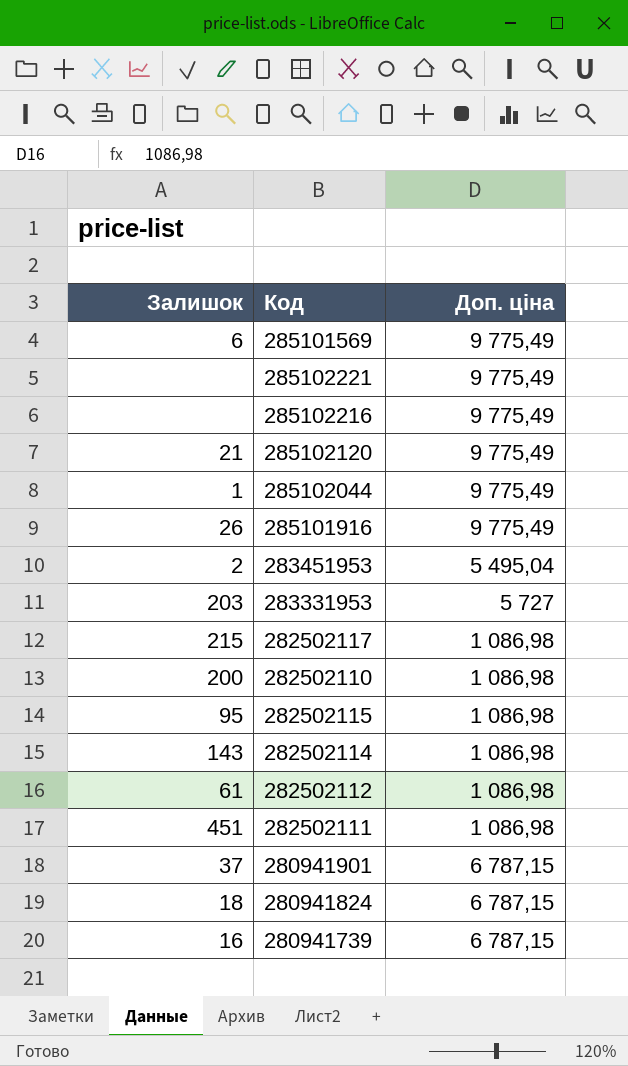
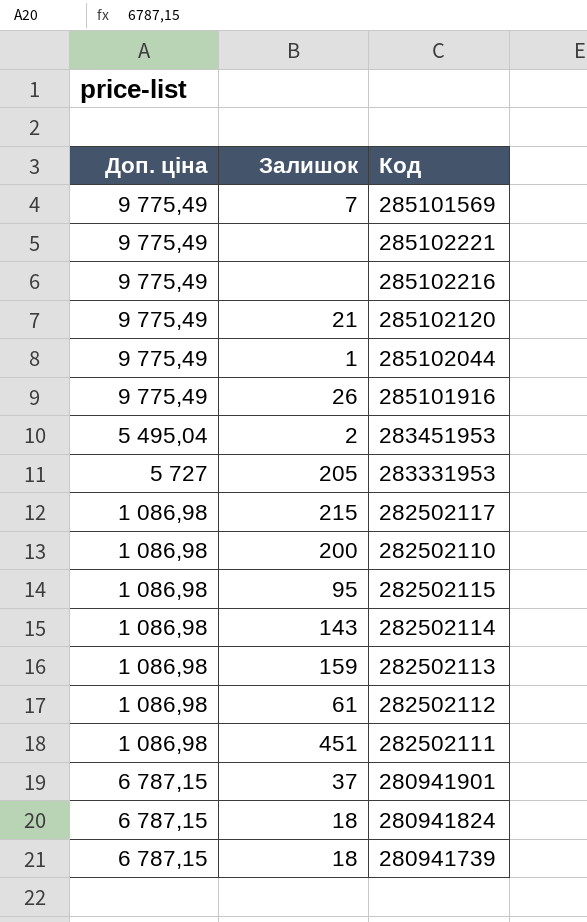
column Доп. ціна | position: 3 -> 1
285101569 | Залишок: 6 -> 7
283331953 | Залишок: 203 -> 205
row 282502113: none -> 1 086,98 | 159
280941739 | Залишок: 16 -> 18

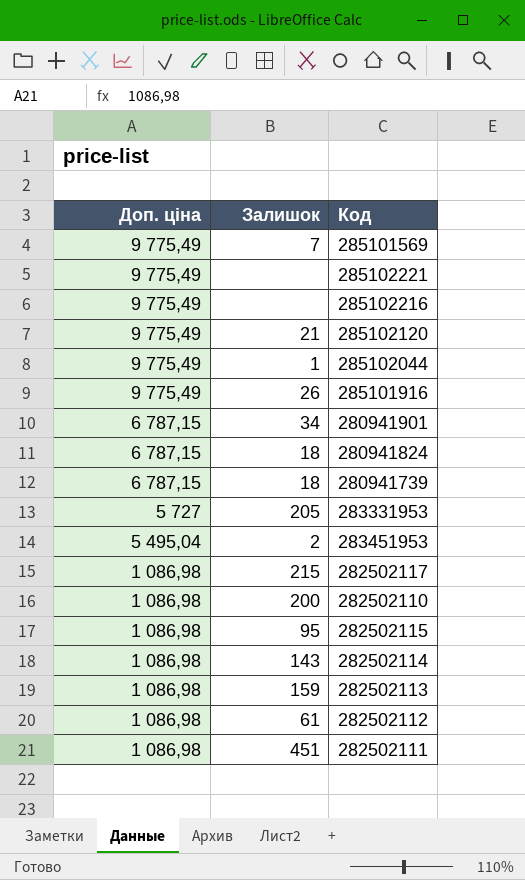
row order: none -> Доп. ціна descending
280941901 | Залишок: 37 -> 34

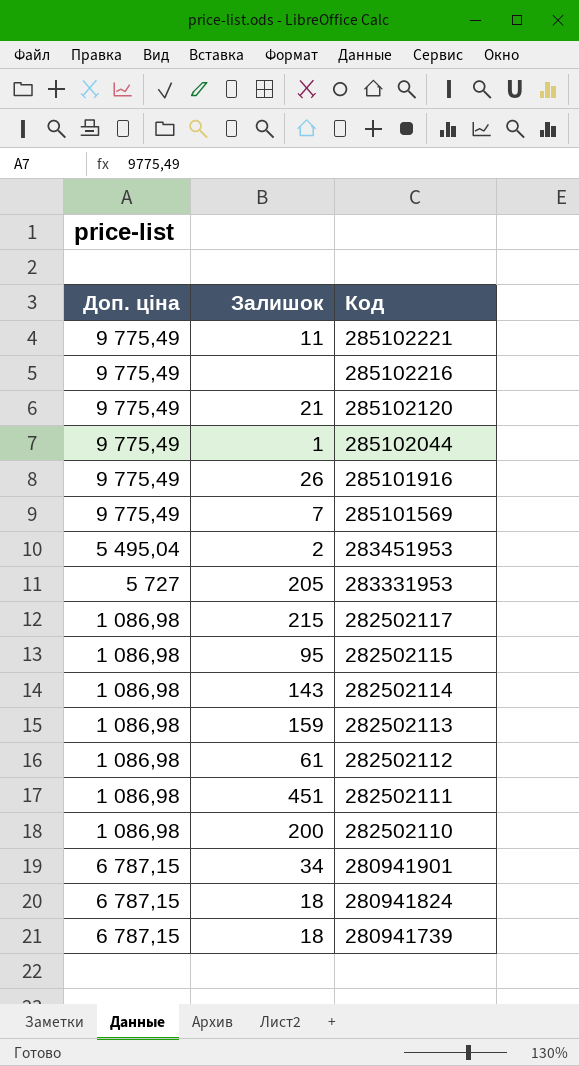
row order: Доп. ціна descending -> Код descending
285102221 | Залишок: none -> 11

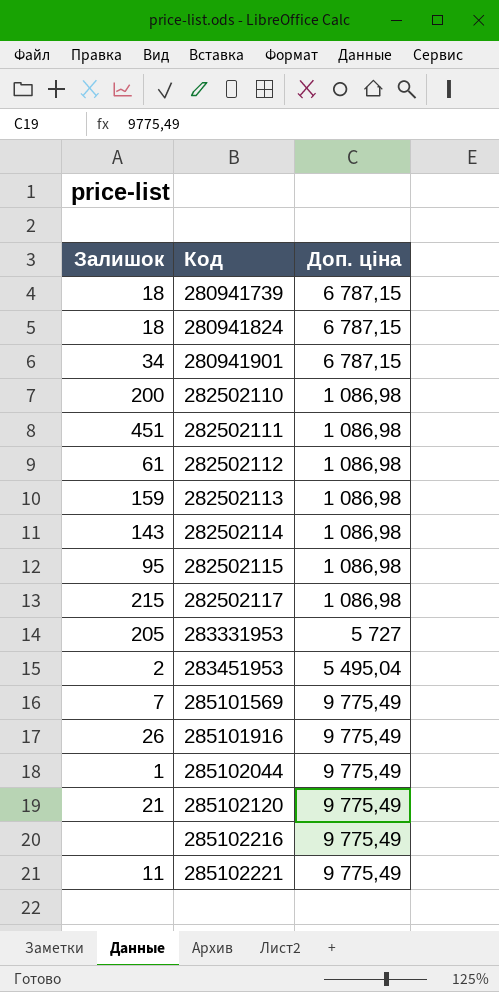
row order: Код descending -> Код ascending
column Доп. ціна | position: 1 -> 3

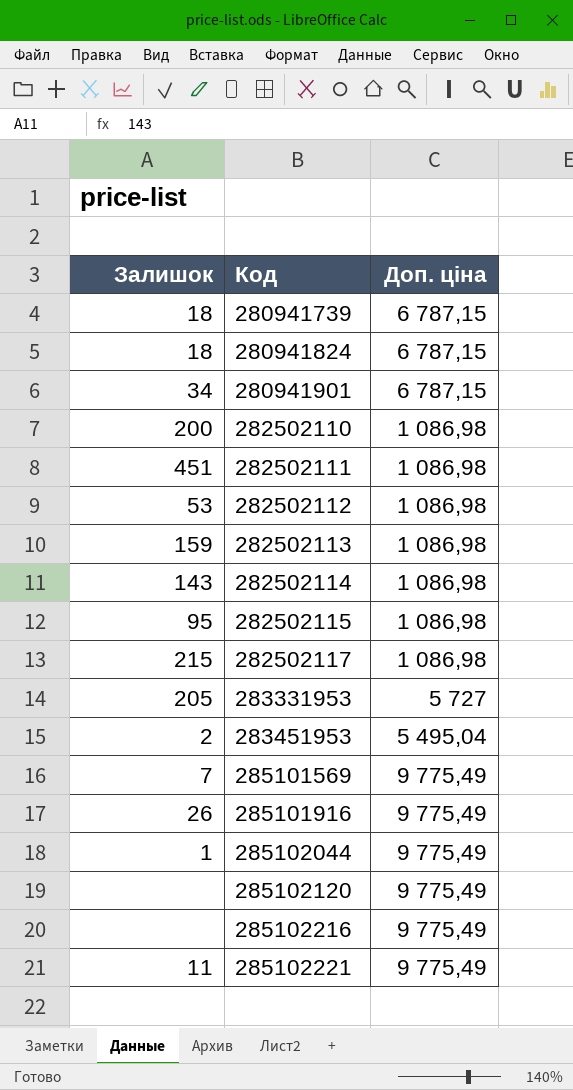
282502112 | Залишок: 61 -> 53
285102120 | Залишок: 21 -> none

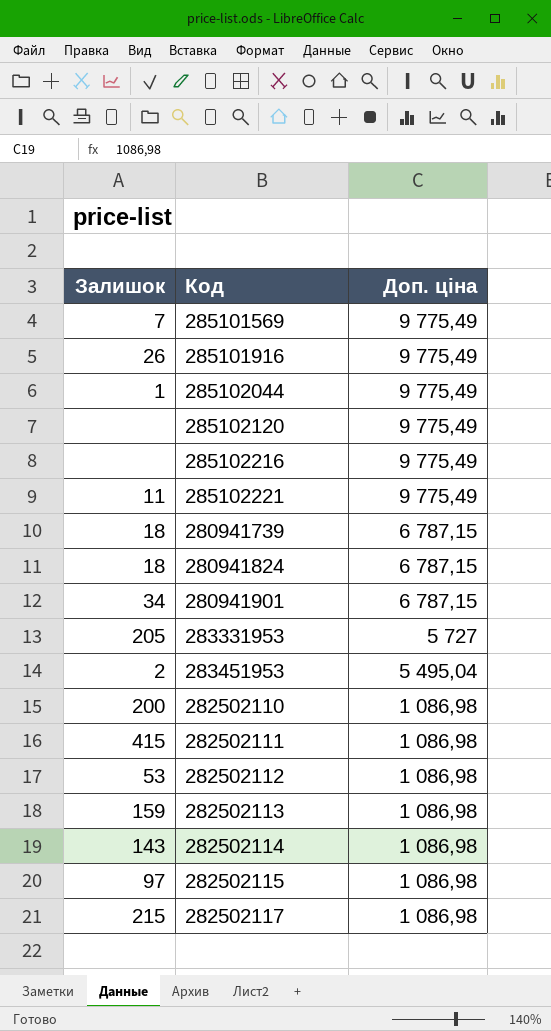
row order: Код ascending -> Доп. ціна descending
282502111 | Залишок: 451 -> 415
282502115 | Залишок: 95 -> 97

